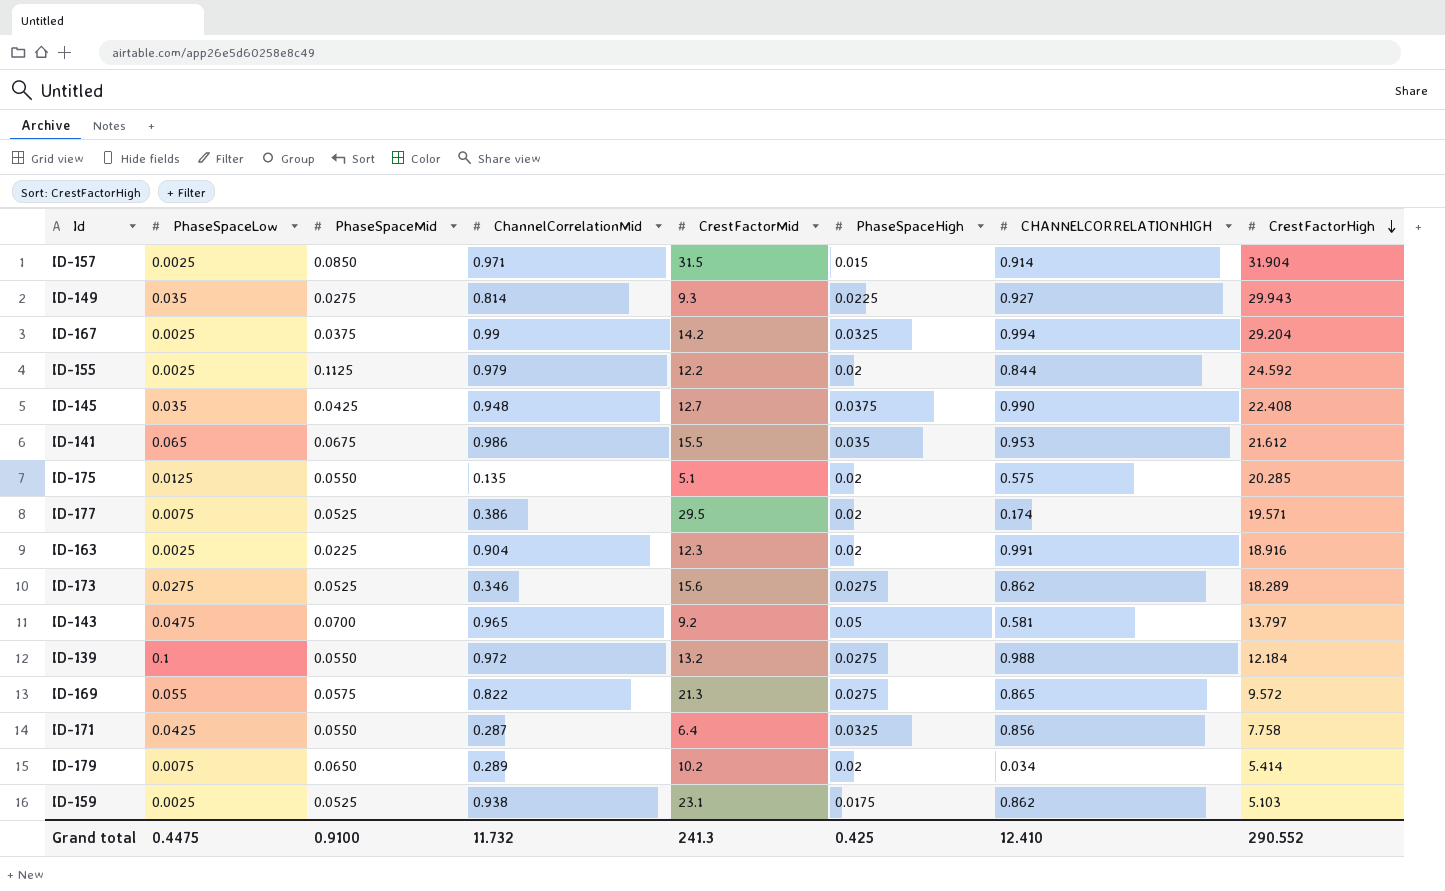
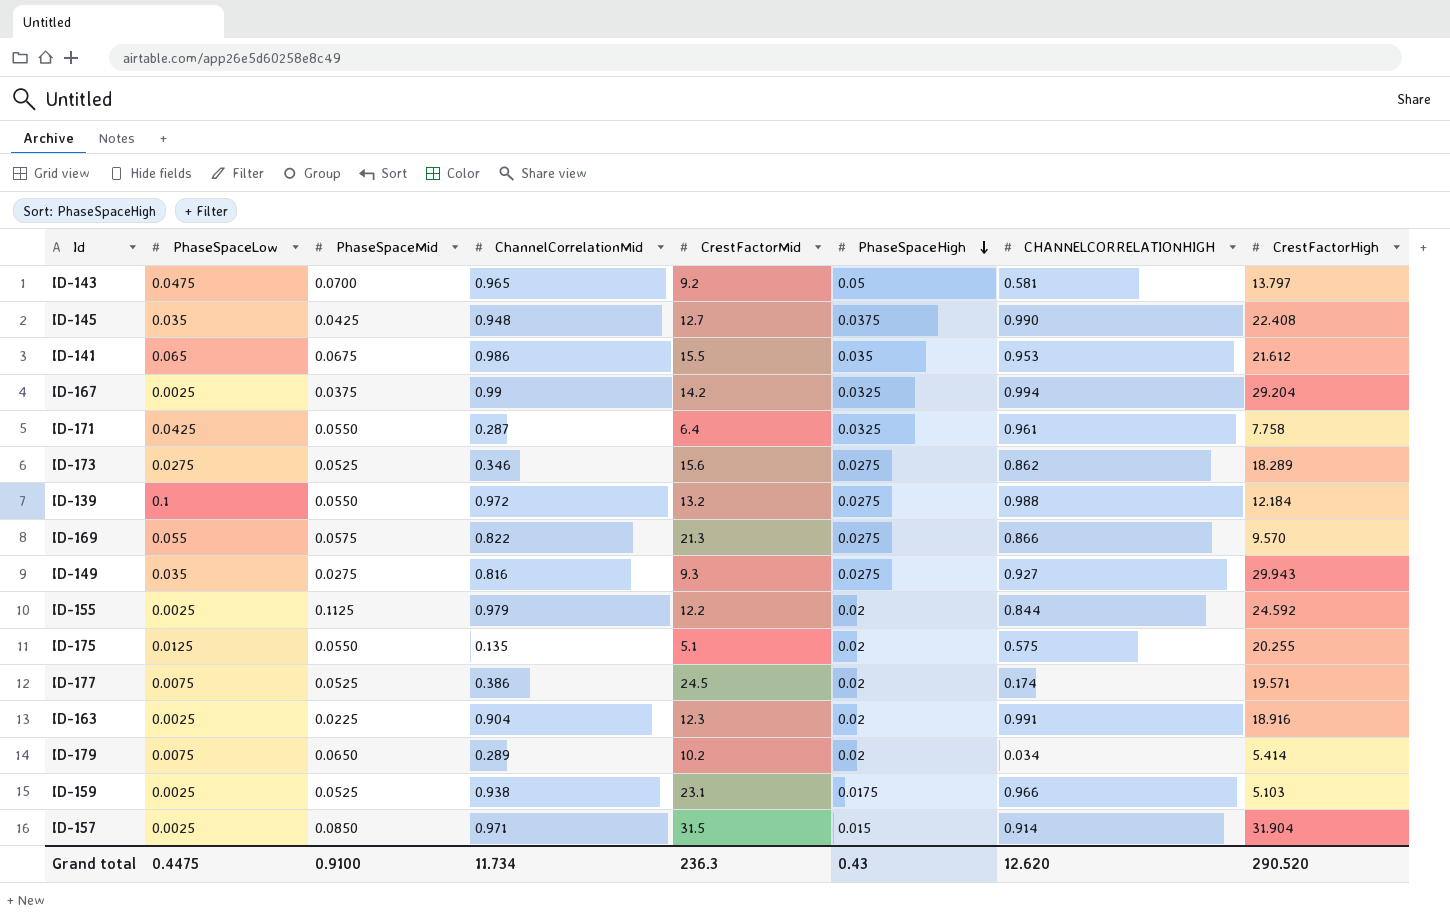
row order: CrestFactorHigh descending -> PhaseSpaceHigh descending
ID-171 | CHANNELCORRELATIONHIGH: 0.856 -> 0.961
ID-169 | CHANNELCORRELATIONHIGH: 0.865 -> 0.866
ID-169 | CrestFactorHigh: 9.572 -> 9.570
ID-149 | ChannelCorrelationMid: 0.814 -> 0.816
ID-149 | PhaseSpaceHigh: 0.0225 -> 0.0275
ID-175 | CrestFactorHigh: 20.285 -> 20.255
ID-177 | CrestFactorMid: 29.5 -> 24.5
ID-159 | CHANNELCORRELATIONHIGH: 0.862 -> 0.966
Grand total | ChannelCorrelationMid: 11.732 -> 11.734
Grand total | CrestFactorMid: 241.3 -> 236.3
Grand total | PhaseSpaceHigh: 0.425 -> 0.43
Grand total | CHANNELCORRELATIONHIGH: 12.410 -> 12.620
Grand total | CrestFactorHigh: 290.552 -> 290.520

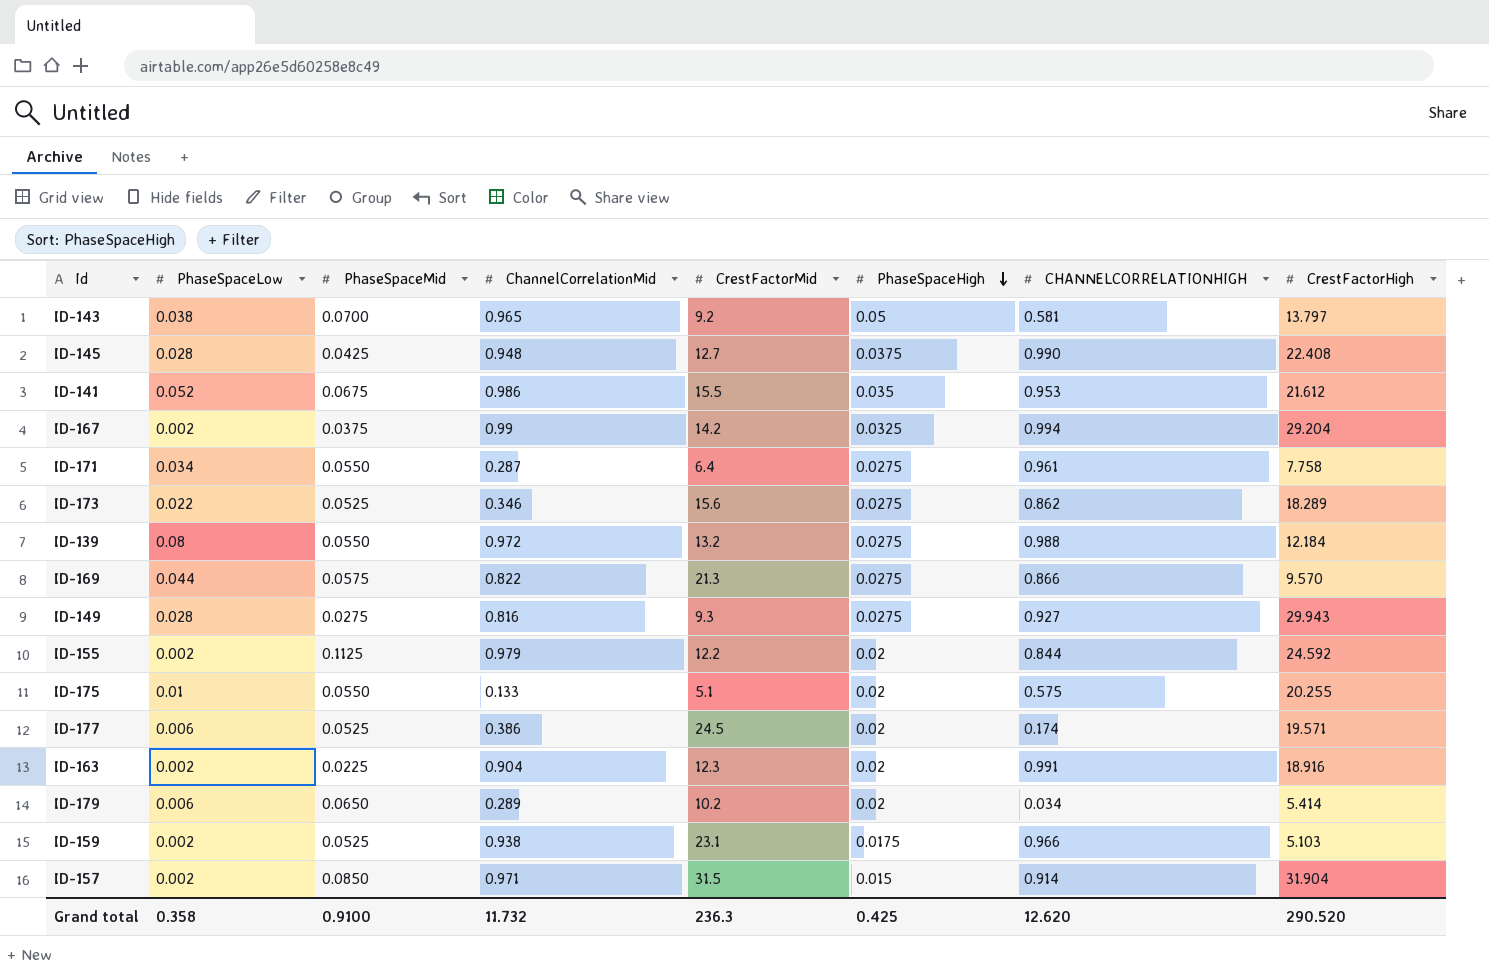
ID-143 | PhaseSpaceLow: 0.0475 -> 0.038
ID-145 | PhaseSpaceLow: 0.035 -> 0.028
ID-141 | PhaseSpaceLow: 0.065 -> 0.052
ID-167 | PhaseSpaceLow: 0.0025 -> 0.002
ID-171 | PhaseSpaceLow: 0.0425 -> 0.034
ID-171 | PhaseSpaceHigh: 0.0325 -> 0.0275
ID-173 | PhaseSpaceLow: 0.0275 -> 0.022
ID-139 | PhaseSpaceLow: 0.1 -> 0.08
ID-169 | PhaseSpaceLow: 0.055 -> 0.044
ID-149 | PhaseSpaceLow: 0.035 -> 0.028
ID-155 | PhaseSpaceLow: 0.0025 -> 0.002
ID-175 | PhaseSpaceLow: 0.0125 -> 0.01
ID-175 | ChannelCorrelationMid: 0.135 -> 0.133
ID-177 | PhaseSpaceLow: 0.0075 -> 0.006
ID-163 | PhaseSpaceLow: 0.0025 -> 0.002
ID-179 | PhaseSpaceLow: 0.0075 -> 0.006
ID-159 | PhaseSpaceLow: 0.0025 -> 0.002
ID-157 | PhaseSpaceLow: 0.0025 -> 0.002
Grand total | PhaseSpaceLow: 0.4475 -> 0.358
Grand total | ChannelCorrelationMid: 11.734 -> 11.732
Grand total | PhaseSpaceHigh: 0.43 -> 0.425

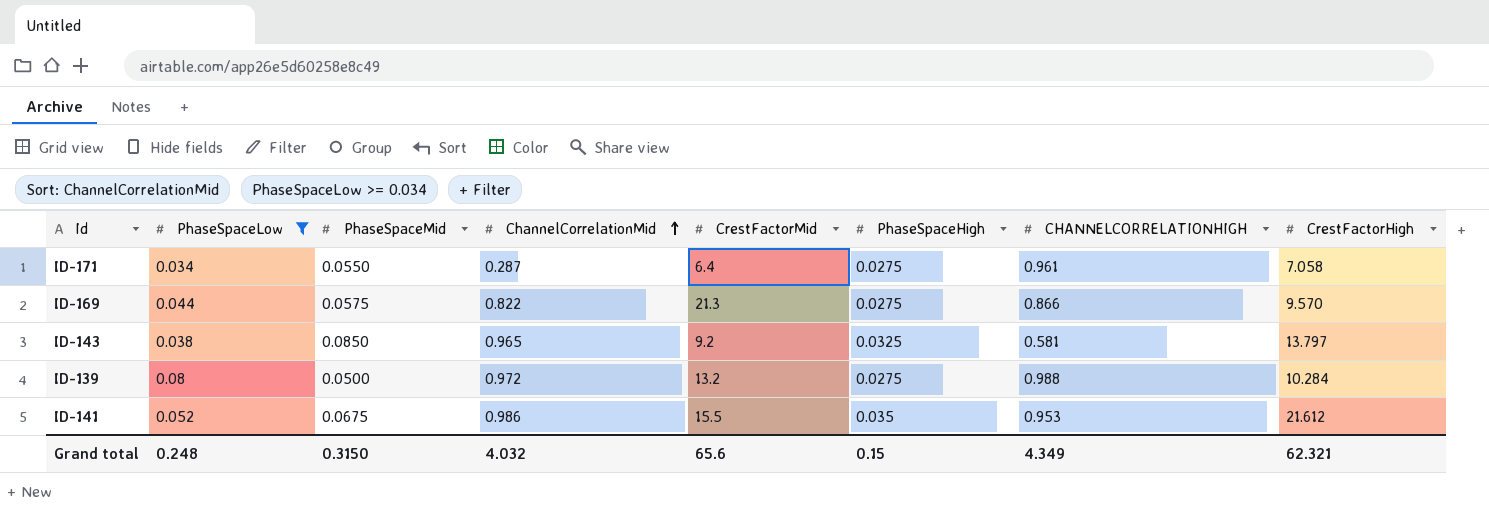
filter: none -> PhaseSpaceLow >= 0.034
row order: PhaseSpaceHigh descending -> ChannelCorrelationMid ascending
ID-171 | CrestFactorHigh: 7.758 -> 7.058
ID-143 | PhaseSpaceMid: 0.0700 -> 0.0850
ID-143 | PhaseSpaceHigh: 0.05 -> 0.0325
ID-139 | PhaseSpaceMid: 0.0550 -> 0.0500
ID-139 | CrestFactorHigh: 12.184 -> 10.284
Grand total | PhaseSpaceLow: 0.358 -> 0.248
Grand total | PhaseSpaceMid: 0.9100 -> 0.3150
Grand total | ChannelCorrelationMid: 11.732 -> 4.032
Grand total | CrestFactorMid: 236.3 -> 65.6
Grand total | PhaseSpaceHigh: 0.425 -> 0.15
Grand total | CHANNELCORRELATIONHIGH: 12.620 -> 4.349
Grand total | CrestFactorHigh: 290.520 -> 62.321

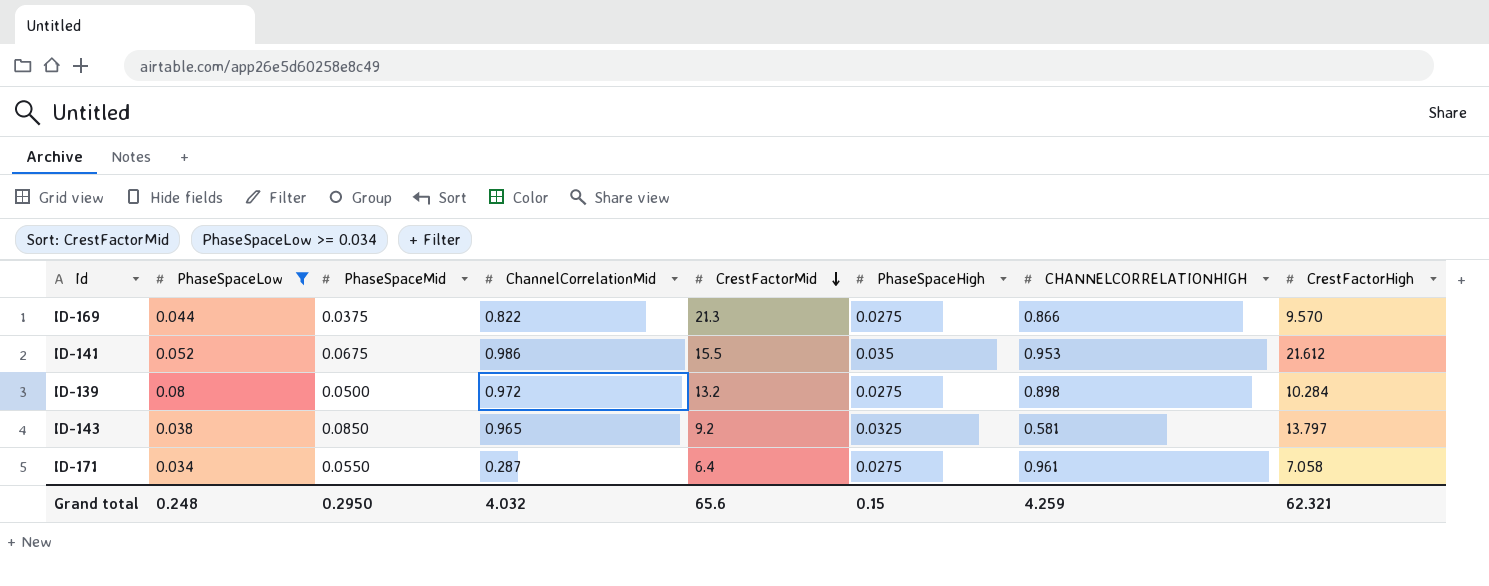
row order: ChannelCorrelationMid ascending -> CrestFactorMid descending
ID-169 | PhaseSpaceMid: 0.0575 -> 0.0375
ID-139 | CHANNELCORRELATIONHIGH: 0.988 -> 0.898
Grand total | PhaseSpaceMid: 0.3150 -> 0.2950
Grand total | CHANNELCORRELATIONHIGH: 4.349 -> 4.259

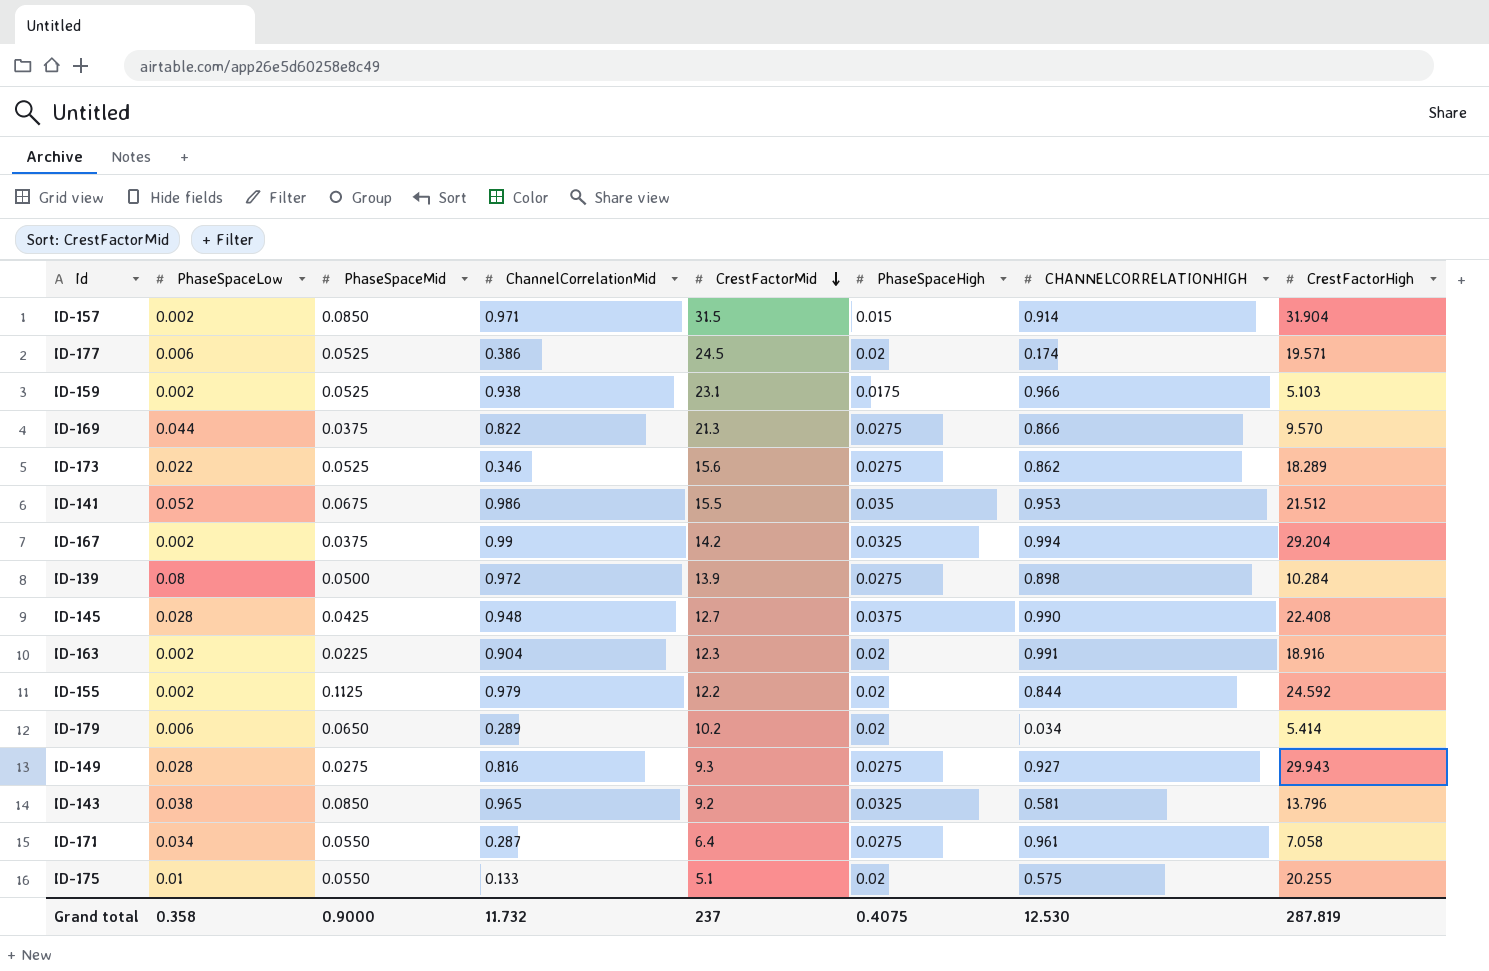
filter: PhaseSpaceLow >= 0.034 -> none
ID-141 | CrestFactorHigh: 21.612 -> 21.512
ID-139 | CrestFactorMid: 13.2 -> 13.9
ID-143 | CrestFactorHigh: 13.797 -> 13.796
Grand total | PhaseSpaceLow: 0.248 -> 0.358
Grand total | PhaseSpaceMid: 0.2950 -> 0.9000
Grand total | ChannelCorrelationMid: 4.032 -> 11.732
Grand total | CrestFactorMid: 65.6 -> 237
Grand total | PhaseSpaceHigh: 0.15 -> 0.4075
Grand total | CHANNELCORRELATIONHIGH: 4.259 -> 12.530
Grand total | CrestFactorHigh: 62.321 -> 287.819

